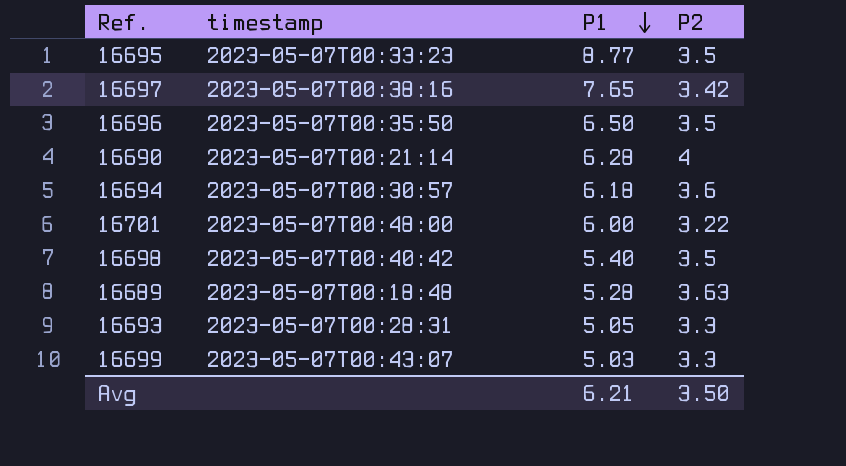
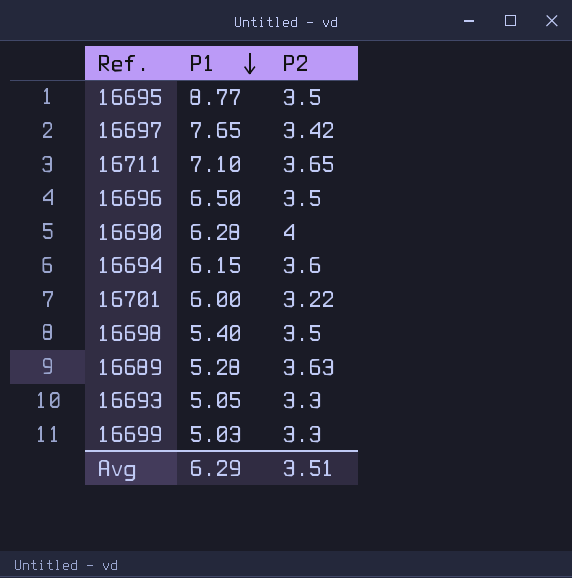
column timestamp | position: 2 -> none
row 16711: none -> 7.10 | 3.65
16694 | P1: 6.18 -> 6.15
Avg | P1: 6.21 -> 6.29
Avg | P2: 3.50 -> 3.51

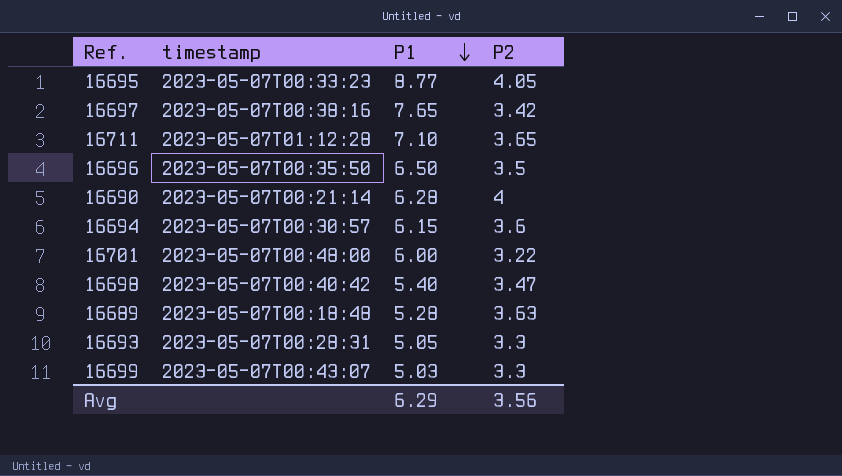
column timestamp | position: none -> 2
16695 | P2: 3.5 -> 4.05
16698 | P2: 3.5 -> 3.47
Avg | P2: 3.51 -> 3.56

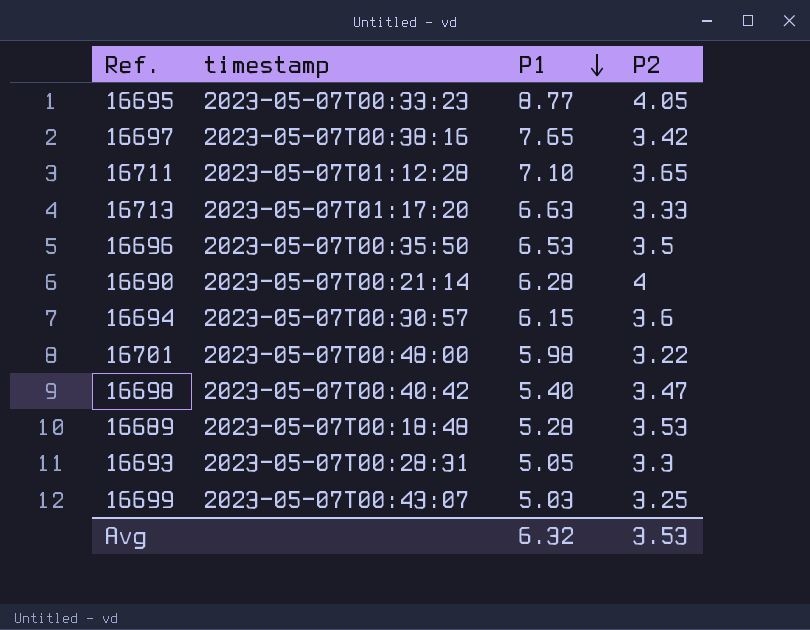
row 16713: none -> 2023-05-07T01:17:20 | 6.63 | 3.33
16696 | P1: 6.50 -> 6.53
16701 | P1: 6.00 -> 5.98
16689 | P2: 3.63 -> 3.53
16699 | P2: 3.3 -> 3.25
Avg | P1: 6.29 -> 6.32
Avg | P2: 3.56 -> 3.53

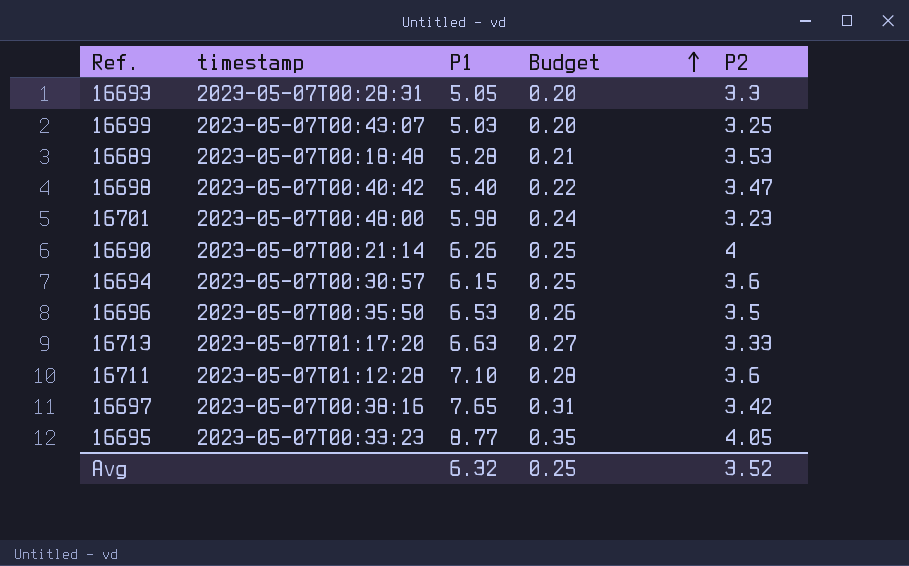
row order: P1 descending -> Budget ascending
column Budget | formula: none -> [P1] * 0.04
16701 | P2: 3.22 -> 3.23
16690 | P1: 6.28 -> 6.26
16711 | P2: 3.65 -> 3.6
Avg | P2: 3.53 -> 3.52

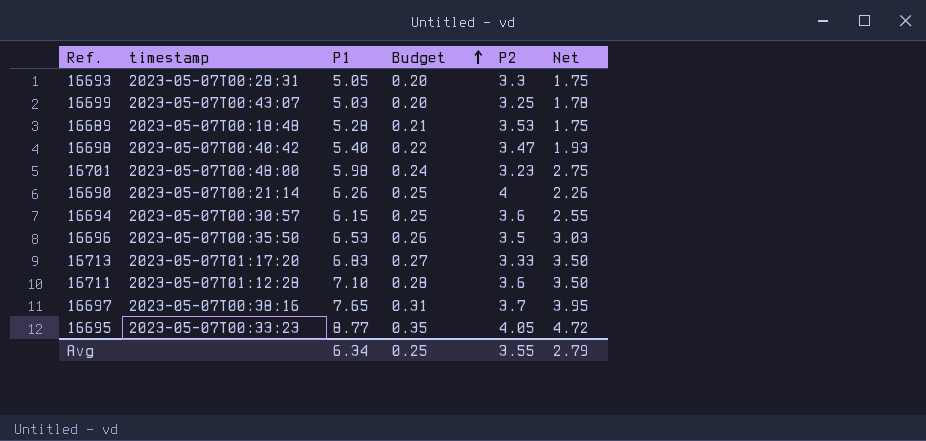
column Net | formula: none -> [P1] - [P2]
16713 | P1: 6.63 -> 6.83
16697 | P2: 3.42 -> 3.7
Avg | P1: 6.32 -> 6.34
Avg | P2: 3.52 -> 3.55

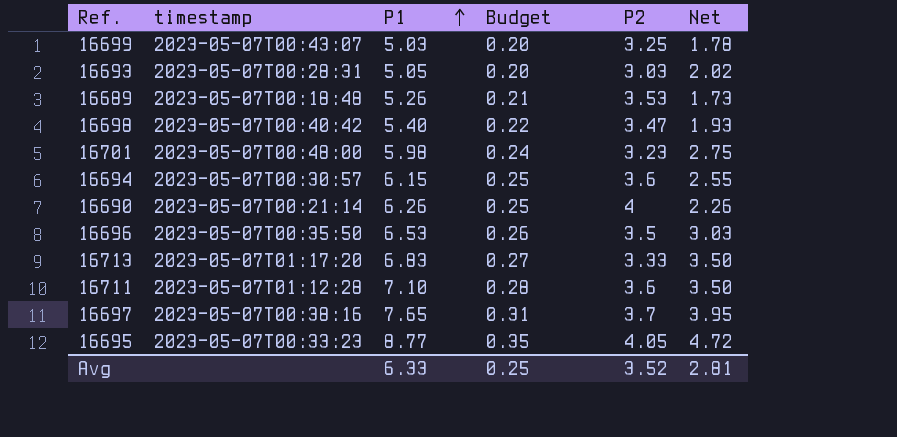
row order: Budget ascending -> P1 ascending
16693 | P2: 3.3 -> 3.03
16693 | Net: 1.75 -> 2.02
16689 | P1: 5.28 -> 5.26
16689 | Net: 1.75 -> 1.73
Avg | P1: 6.34 -> 6.33
Avg | P2: 3.55 -> 3.52
Avg | Net: 2.79 -> 2.81

